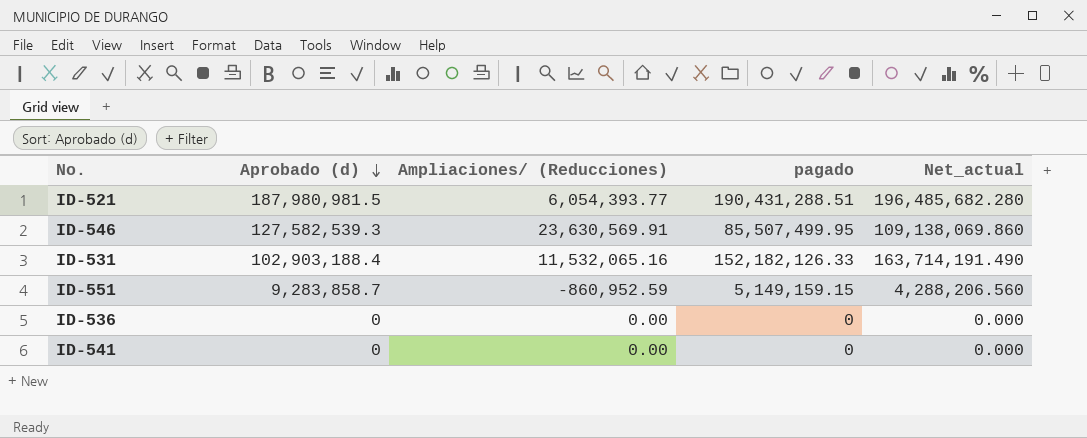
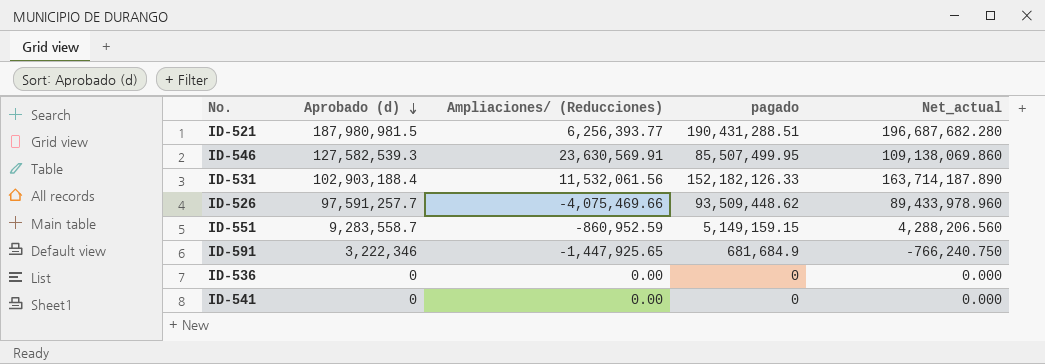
ID-521 | Ampliaciones/ (Reducciones): 6,054,393.77 -> 6,256,393.77
ID-521 | Net_actual: 196,485,682.280 -> 196,687,682.280
ID-531 | Ampliaciones/ (Reducciones): 11,532,065.16 -> 11,532,061.56
ID-531 | Net_actual: 163,714,191.490 -> 163,714,187.890
row ID-526: none -> 97,591,257.7 | -4,075,469.66 | 93,509,448.62 | 89,433,978.960
ID-551 | Aprobado (d): 9,283,858.7 -> 9,283,558.7
row ID-591: none -> 3,222,346 | -1,447,925.65 | 681,684.9 | -766,240.750

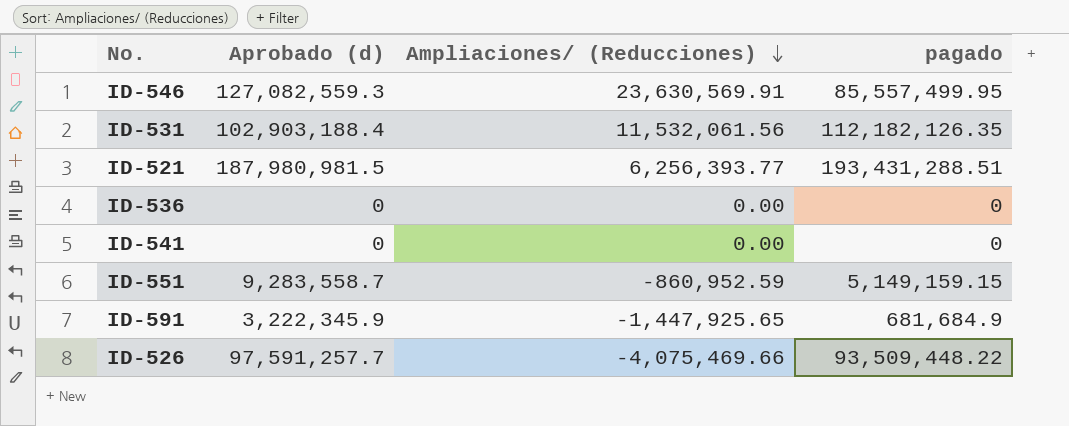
row order: Aprobado (d) descending -> Ampliaciones/ (Reducciones) descending
column Net_actual | formula: [Ampliaciones/ (Reducciones)] + [pagado] -> none
ID-546 | Aprobado (d): 127,582,539.3 -> 127,082,559.3
ID-546 | pagado: 85,507,499.95 -> 85,557,499.95
ID-531 | pagado: 152,182,126.33 -> 112,182,126.35
ID-521 | pagado: 190,431,288.51 -> 193,431,288.51
ID-591 | Aprobado (d): 3,222,346 -> 3,222,345.9
ID-526 | pagado: 93,509,448.62 -> 93,509,448.22

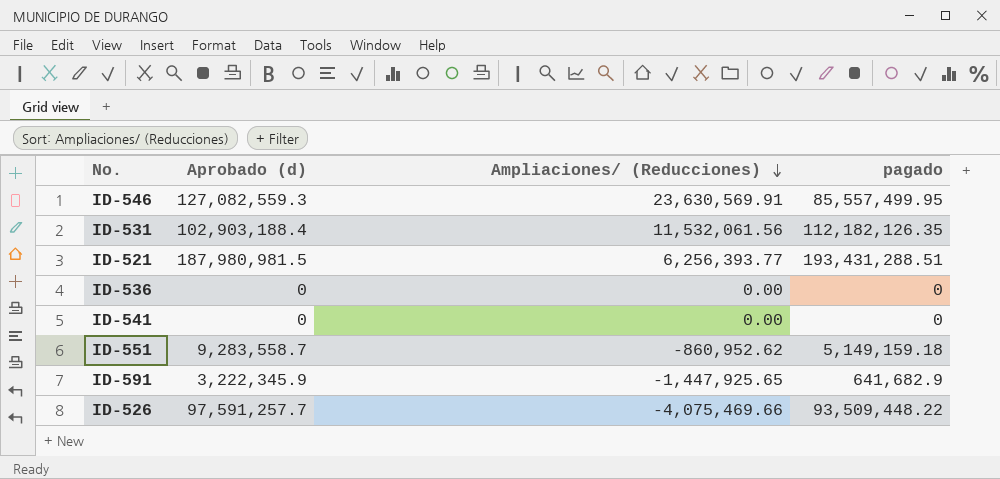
ID-551 | Ampliaciones/ (Reducciones): -860,952.59 -> -860,952.62
ID-551 | pagado: 5,149,159.15 -> 5,149,159.18
ID-591 | pagado: 681,684.9 -> 641,682.9

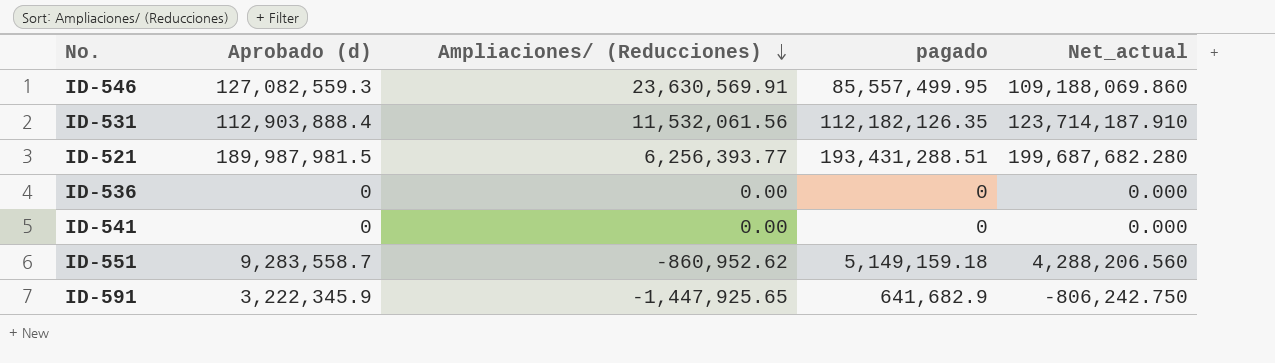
column Net_actual | formula: none -> [Ampliaciones/ (Reducciones)] + [pagado]
row ID-526: 97,591,257.7 | -4,075,469.66 | 93,509,448.22 -> none
ID-531 | Aprobado (d): 102,903,188.4 -> 112,903,888.4
ID-521 | Aprobado (d): 187,980,981.5 -> 189,987,981.5

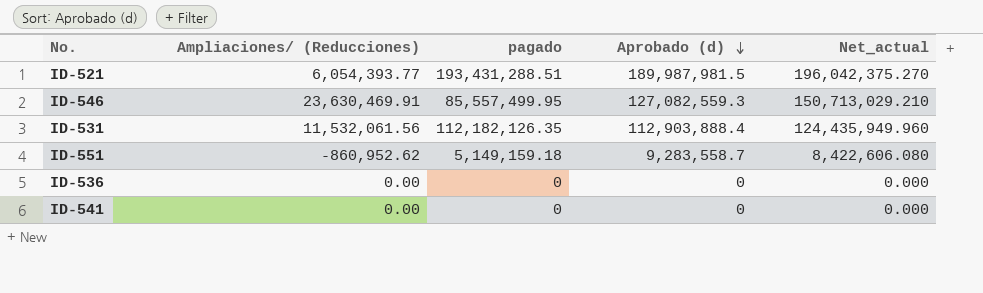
row order: Ampliaciones/ (Reducciones) descending -> Aprobado (d) descending
column Aprobado (d) | position: 2 -> 4
column Net_actual | formula: [Ampliaciones/ (Reducciones)] + [pagado] -> [Ampliaciones/ (Reducciones)] + [Aprobado (d)]
row ID-591: 3,222,345.9 | -1,447,925.65 | 641,682.9 | -806,242.750 -> none
ID-521 | Ampliaciones/ (Reducciones): 6,256,393.77 -> 6,054,393.77
ID-546 | Ampliaciones/ (Reducciones): 23,630,569.91 -> 23,630,469.91

